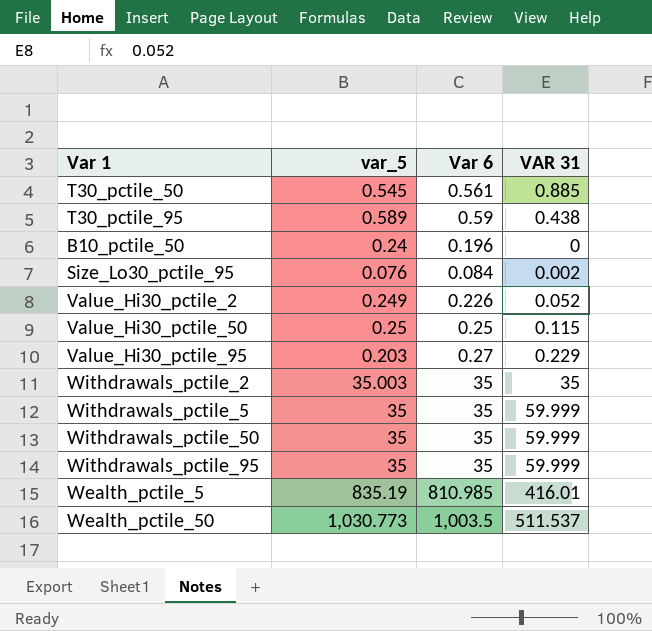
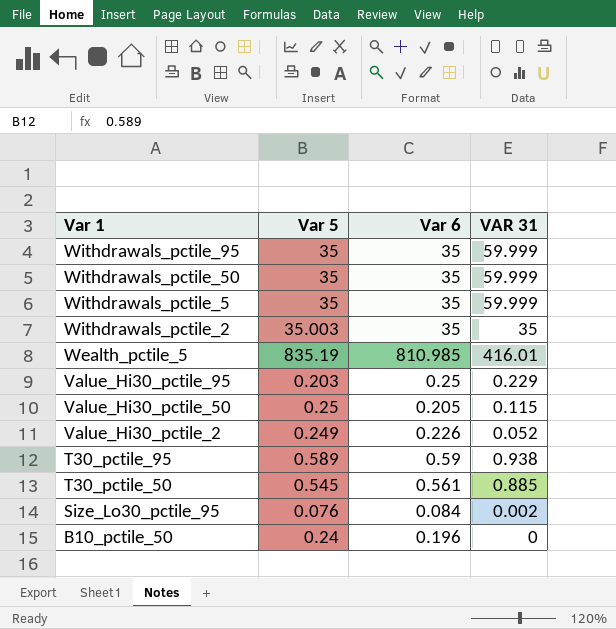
row order: none -> Var 1 descending
column name: var_5 -> Var 5
row Wealth_pctile_50: 1,030.773 | 1,003.5 | 511.537 -> none
Value_Hi30_pctile_95 | Var 6: 0.27 -> 0.25
Value_Hi30_pctile_50 | Var 6: 0.25 -> 0.205
T30_pctile_95 | VAR 31: 0.438 -> 0.938

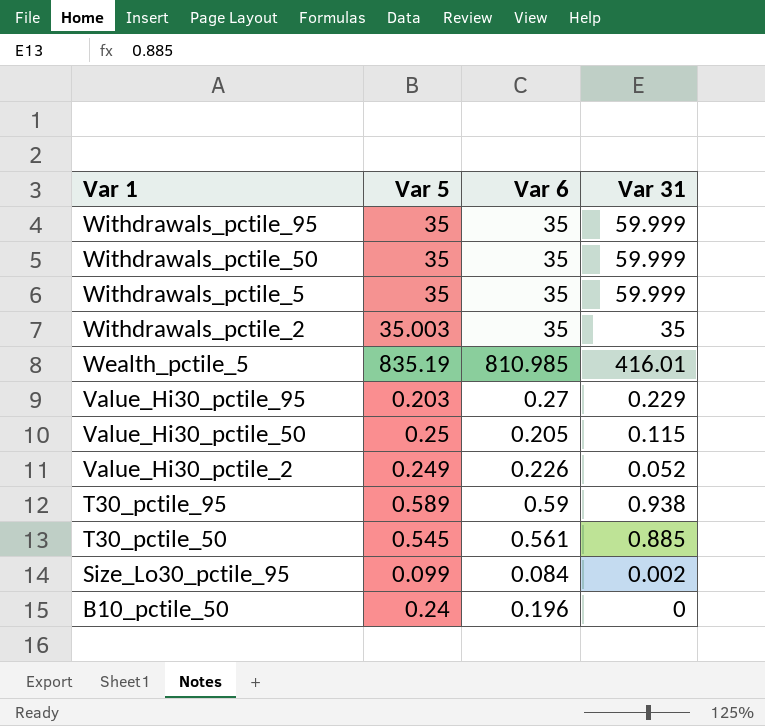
column name: VAR 31 -> Var 31
Value_Hi30_pctile_95 | Var 6: 0.25 -> 0.27
Size_Lo30_pctile_95 | Var 5: 0.076 -> 0.099

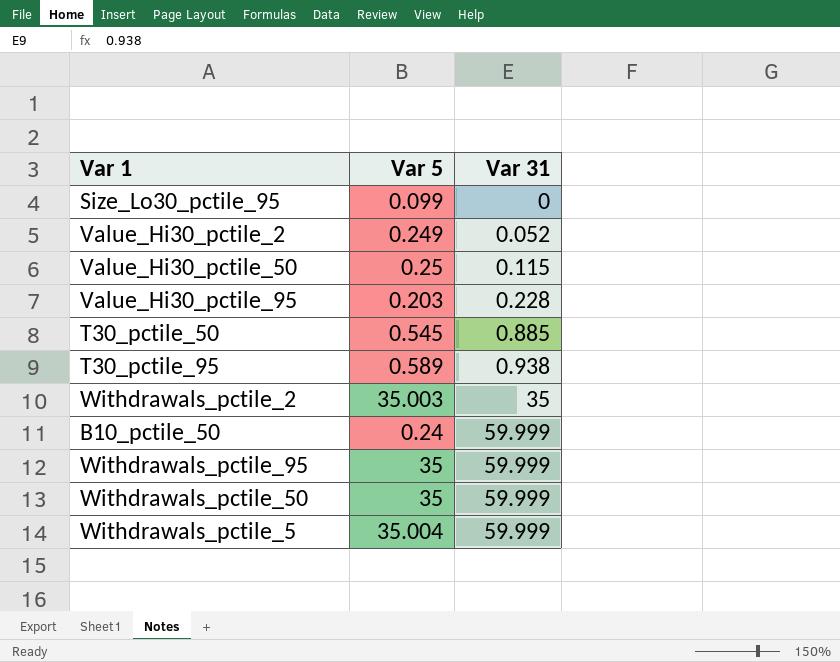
row order: Var 1 descending -> Var 31 ascending
column Var 6 | position: 3 -> none
row Wealth_pctile_5: 835.19 | 810.985 | 416.01 -> none
Size_Lo30_pctile_95 | Var 31: 0.002 -> 0
Value_Hi30_pctile_95 | Var 31: 0.229 -> 0.228
B10_pctile_50 | Var 31: 0 -> 59.999
Withdrawals_pctile_5 | Var 5: 35 -> 35.004

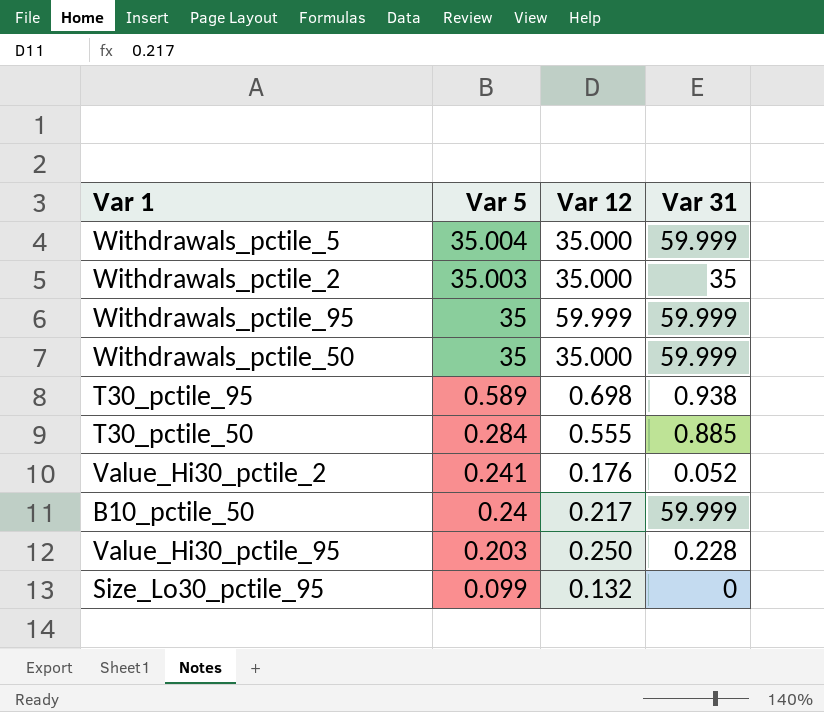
row order: Var 31 ascending -> Var 5 descending
column Var 12 | position: none -> 3
row Value_Hi30_pctile_50: 0.25 | 0.115 -> none
T30_pctile_50 | Var 5: 0.545 -> 0.284
Value_Hi30_pctile_2 | Var 5: 0.249 -> 0.241

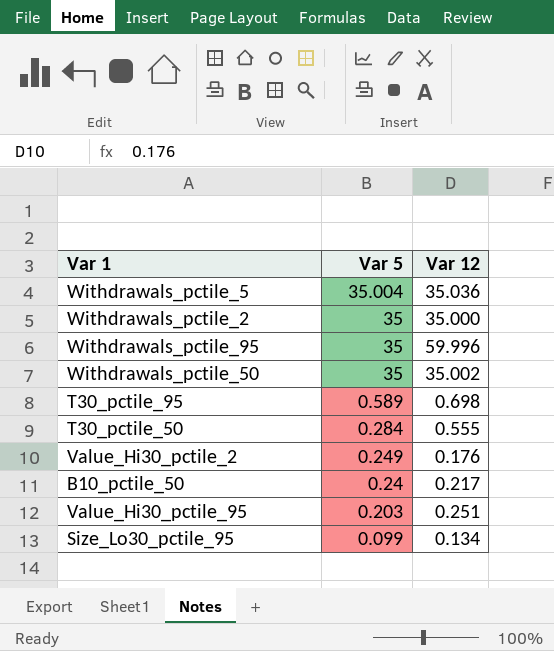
column Var 31 | position: 4 -> none
Withdrawals_pctile_5 | Var 12: 35.000 -> 35.036
Withdrawals_pctile_2 | Var 5: 35.003 -> 35
Withdrawals_pctile_95 | Var 12: 59.999 -> 59.996
Withdrawals_pctile_50 | Var 12: 35.000 -> 35.002
Value_Hi30_pctile_2 | Var 5: 0.241 -> 0.249
Value_Hi30_pctile_95 | Var 12: 0.250 -> 0.251
Size_Lo30_pctile_95 | Var 12: 0.132 -> 0.134

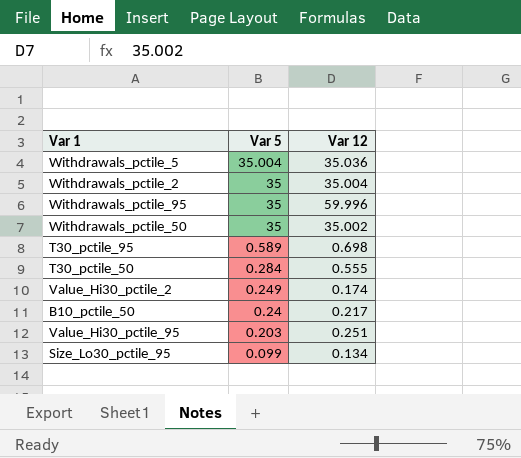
Withdrawals_pctile_2 | Var 12: 35.000 -> 35.004
Value_Hi30_pctile_2 | Var 12: 0.176 -> 0.174

